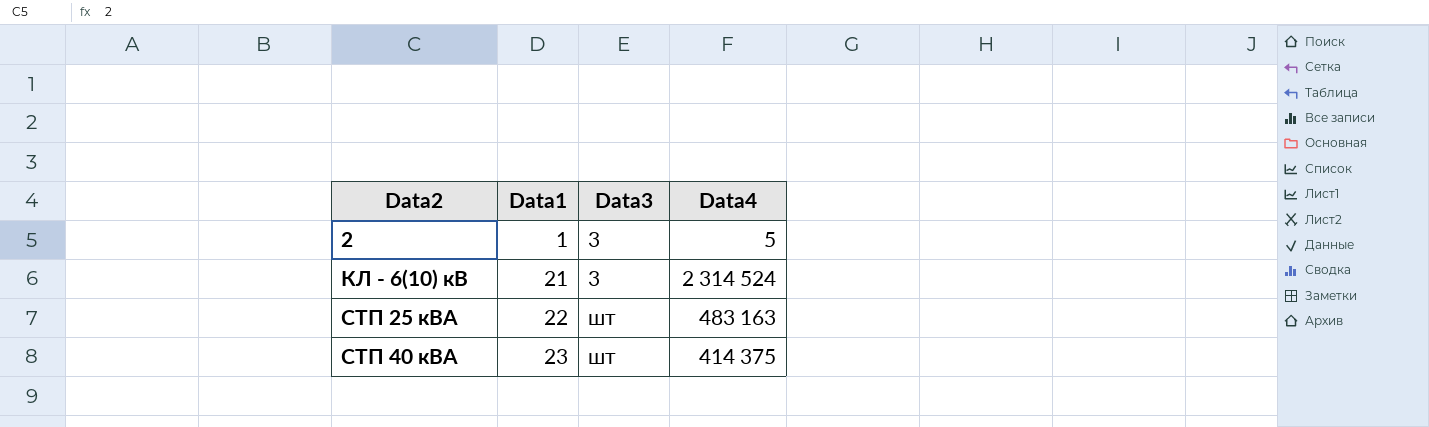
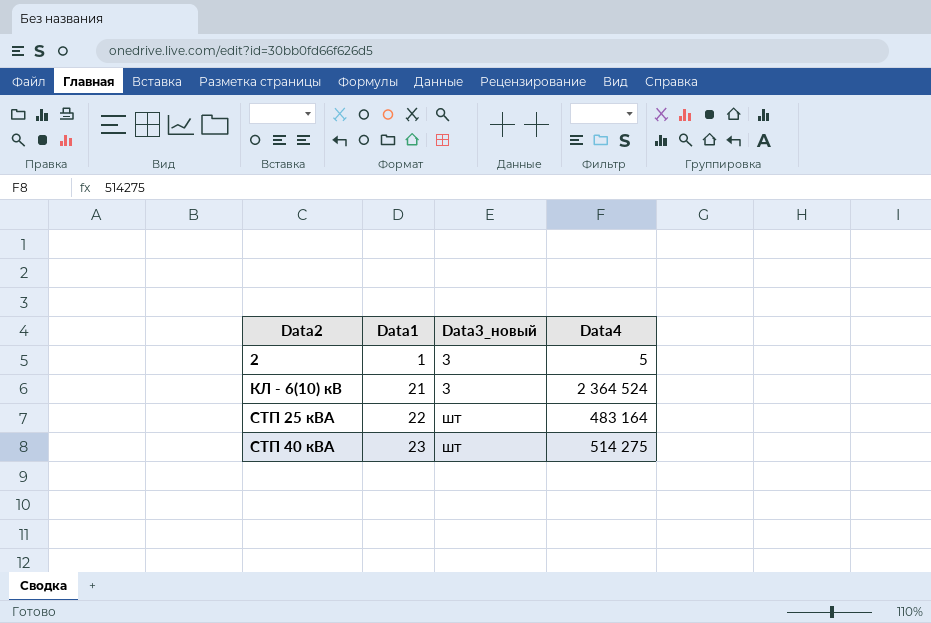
column name: Data3 -> Data3_новый
КЛ - 6(10) кВ | Data4: 2 314 524 -> 2 364 524
СТП 25 кВА | Data4: 483 163 -> 483 164
СТП 40 кВА | Data4: 414 375 -> 514 275

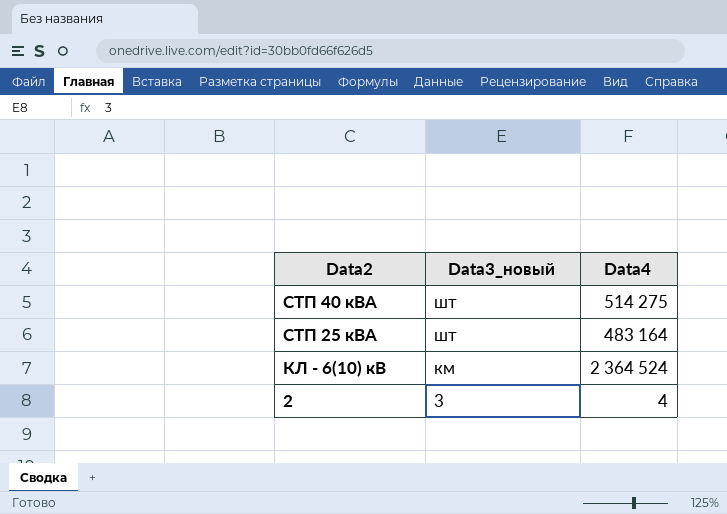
row order: Data2 ascending -> Data2 descending
column Data1 | position: 2 -> none
КЛ - 6(10) кВ | Data3_новый: 3 -> км
2 | Data4: 5 -> 4

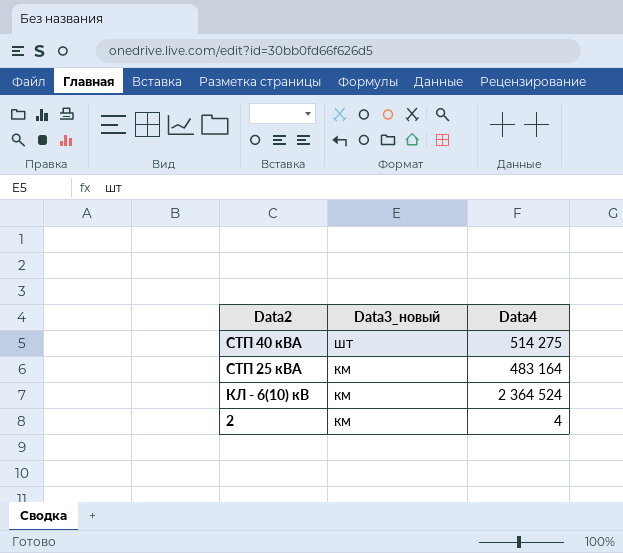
СТП 25 кВА | Data3_новый: шт -> км
2 | Data3_новый: 3 -> км

